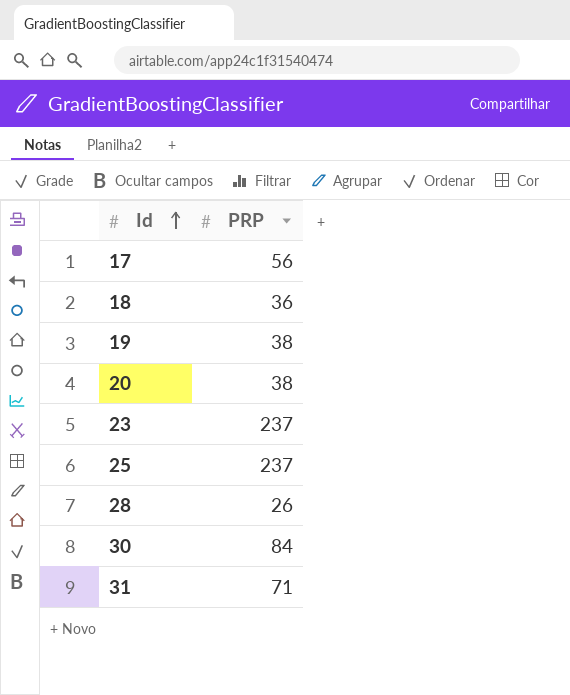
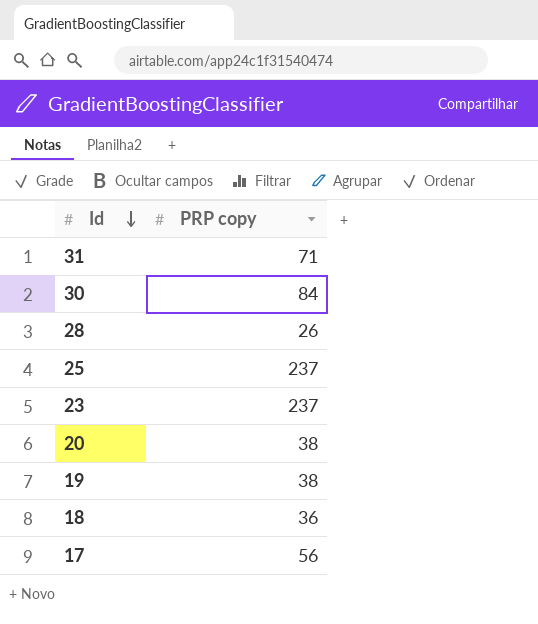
row order: Id ascending -> Id descending
column name: PRP -> PRP copy

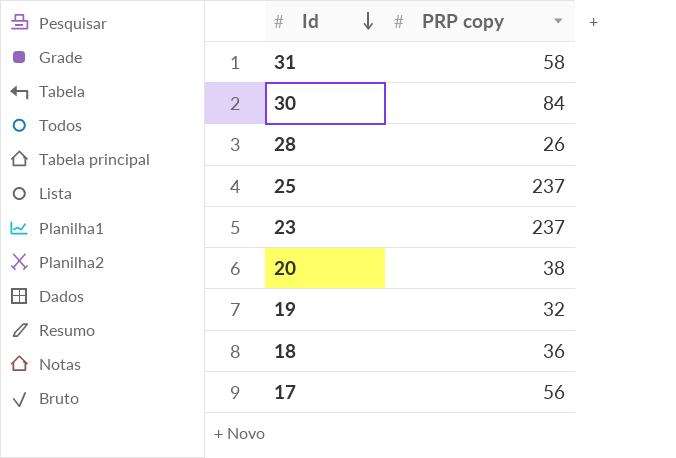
31 | PRP copy: 71 -> 58
19 | PRP copy: 38 -> 32

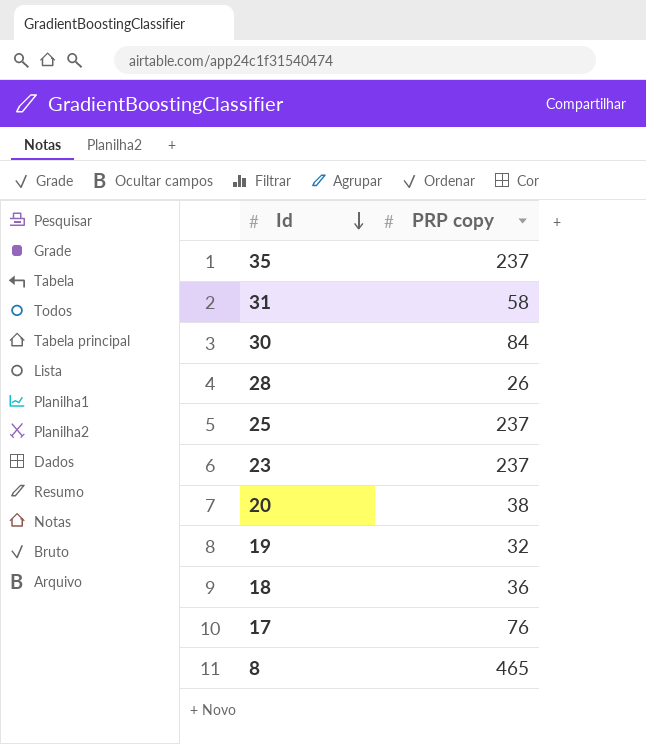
row 35: none -> 237
17 | PRP copy: 56 -> 76
row 8: none -> 465

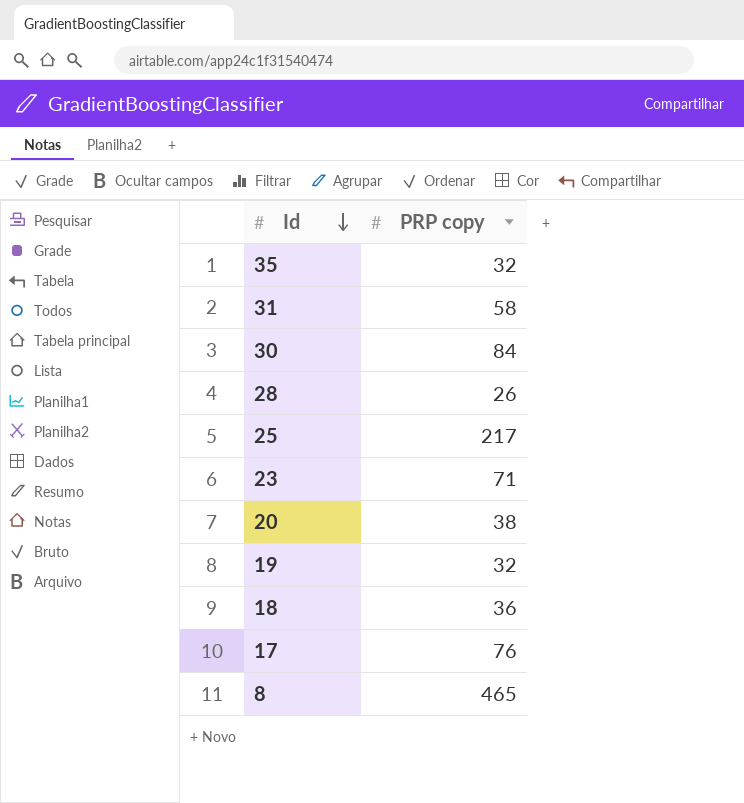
35 | PRP copy: 237 -> 32
25 | PRP copy: 237 -> 217
23 | PRP copy: 237 -> 71

